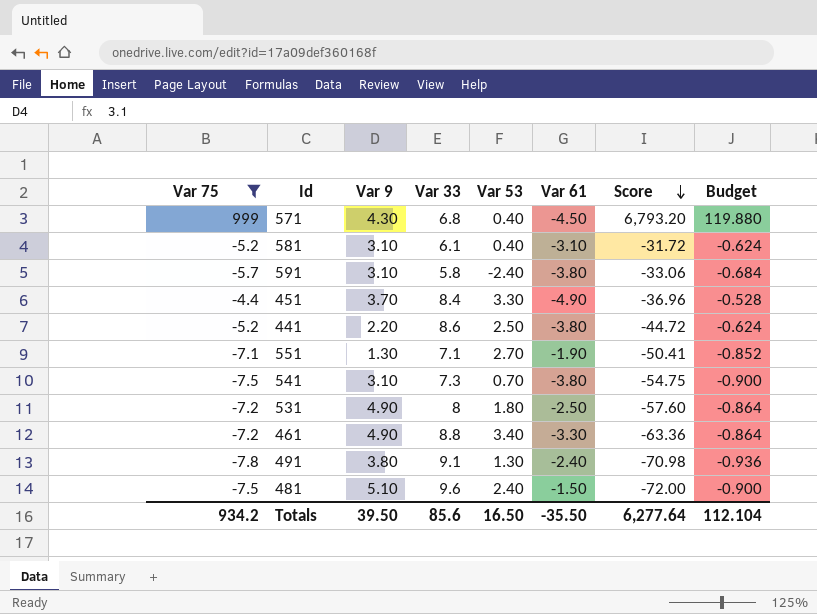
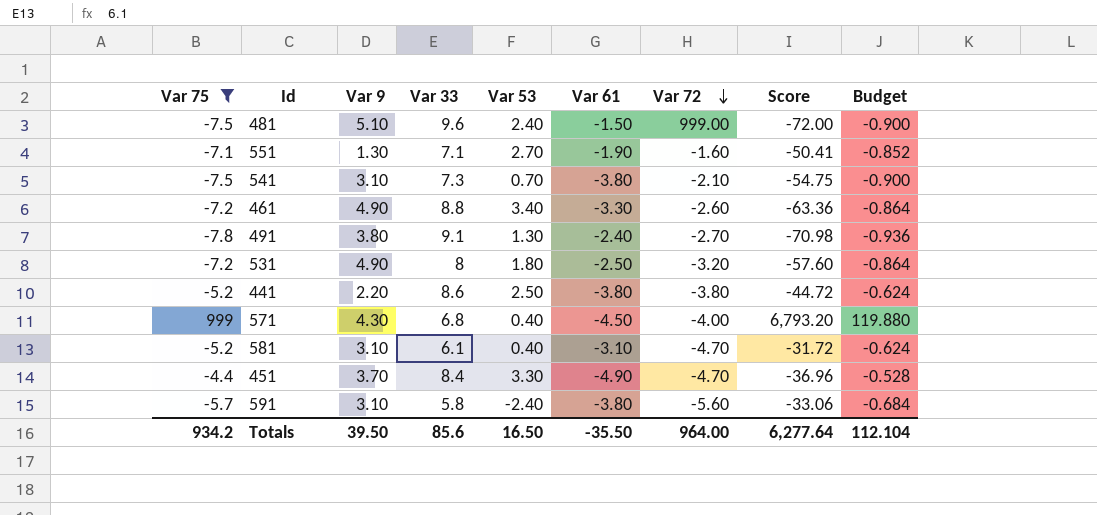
row order: Score descending -> Var 72 descending
column Var 72 | position: none -> 7

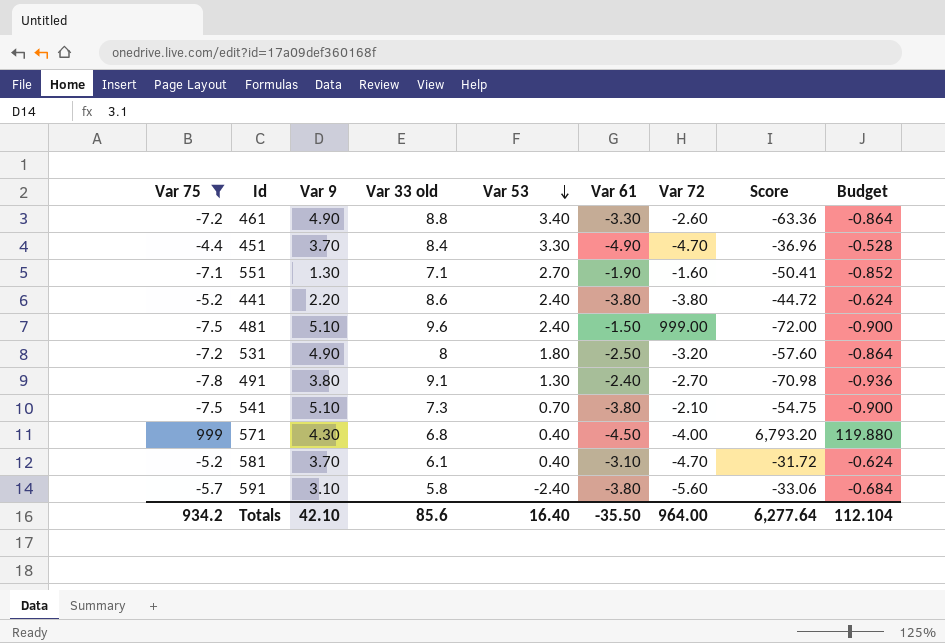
row order: Var 72 descending -> Var 53 descending
column name: Var 33 -> Var 33 old
441 | Var 53: 2.50 -> 2.40
541 | Var 9: 3.10 -> 5.10
581 | Var 9: 3.10 -> 3.70
Totals | Var 9: 39.50 -> 42.10
Totals | Var 53: 16.50 -> 16.40

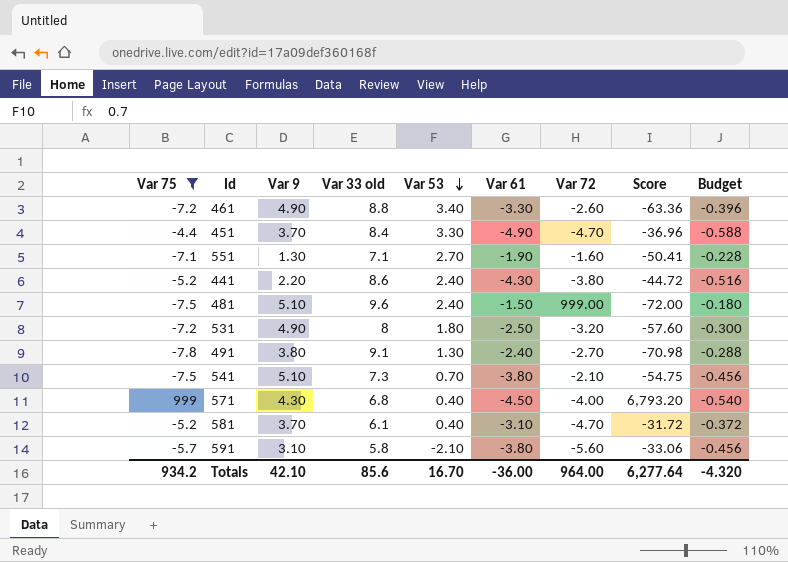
column Budget | formula: [Var 75] * 0.12 -> [Var 61] * 0.12
441 | Var 61: -3.80 -> -4.30
591 | Var 53: -2.40 -> -2.10
Totals | Var 53: 16.40 -> 16.70
Totals | Var 61: -35.50 -> -36.00
Totals | Budget: 112.104 -> -4.320

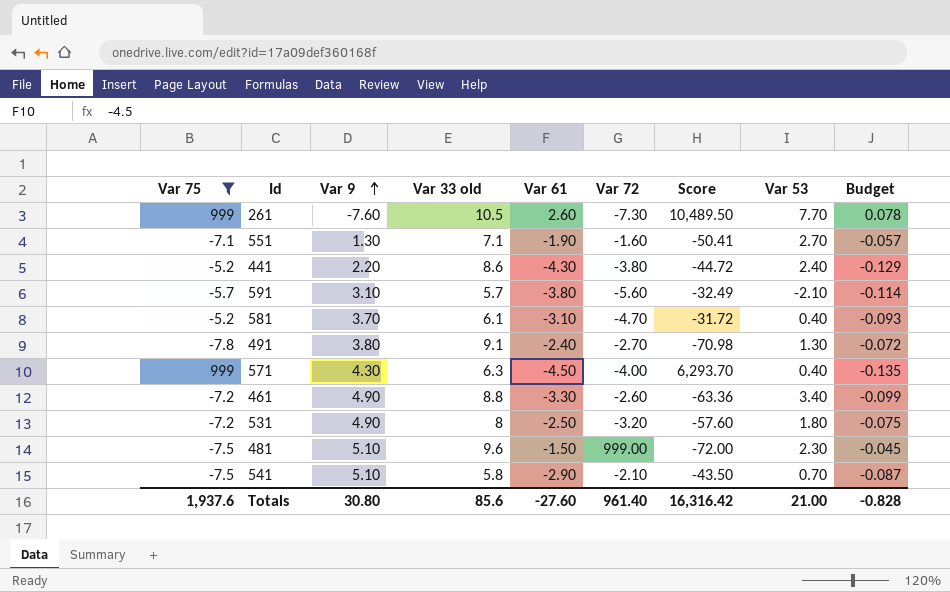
row order: Var 53 descending -> Var 9 ascending
column Var 53 | position: 5 -> 8
column Budget | formula: [Var 61] * 0.12 -> [Var 61] * 0.03
row 451: -4.4 | 3.70 | 8.4 | 3.30 | -4.90 | -4.70 | -36.96 | -0.588 -> none
row 261: none -> 999 | -7.60 | 10.5 | 2.60 | -7.30 | 10,489.50 | 7.70 | 0.078
591 | Var 33 old: 5.8 -> 5.7
591 | Score: -33.06 -> -32.49
571 | Var 33 old: 6.8 -> 6.3
571 | Score: 6,793.20 -> 6,293.70
481 | Var 53: 2.40 -> 2.30
541 | Var 33 old: 7.3 -> 5.8
541 | Var 61: -3.80 -> -2.90
541 | Score: -54.75 -> -43.50
Totals | Var 75: 934.2 -> 1,937.6
Totals | Var 9: 42.10 -> 30.80
Totals | Var 61: -36.00 -> -27.60
Totals | Var 72: 964.00 -> 961.40
Totals | Score: 6,277.64 -> 16,316.42
Totals | Var 53: 16.70 -> 21.00
Totals | Budget: -4.320 -> -0.828

